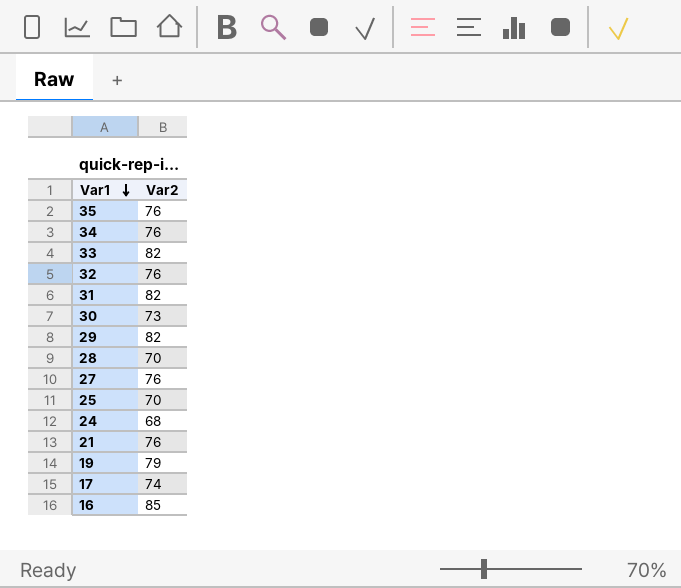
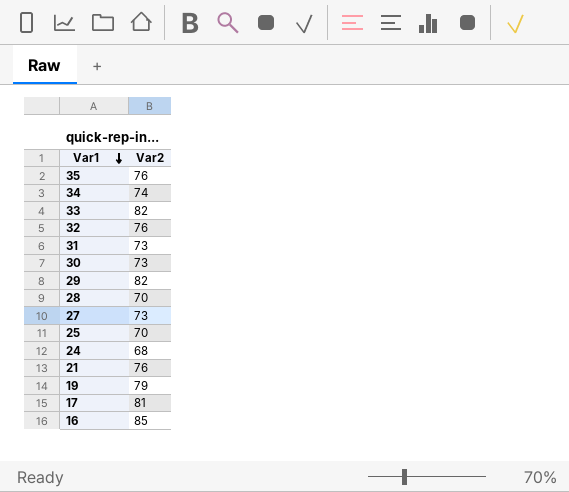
34 | Var2: 76 -> 74
31 | Var2: 82 -> 73
27 | Var2: 76 -> 73
17 | Var2: 74 -> 81

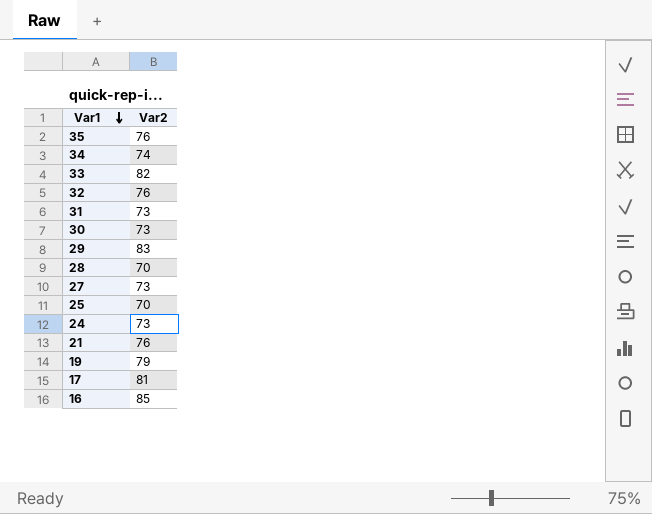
29 | Var2: 82 -> 83
24 | Var2: 68 -> 73

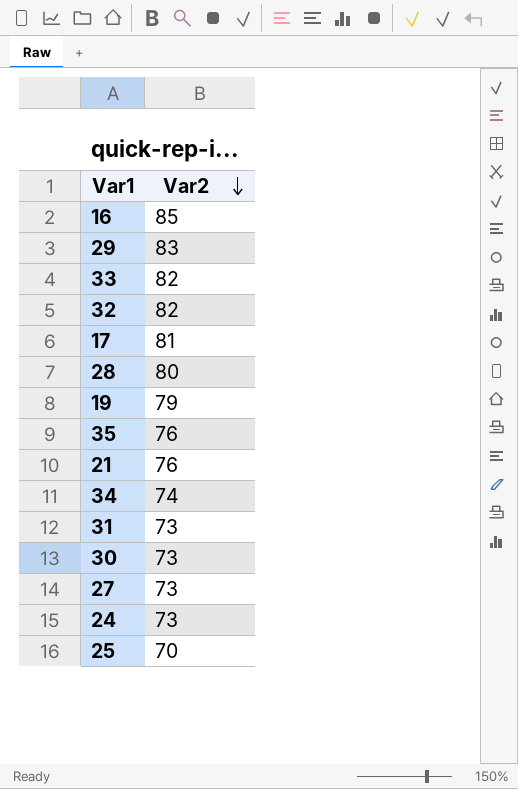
row order: Var1 descending -> Var2 descending
32 | Var2: 76 -> 82
28 | Var2: 70 -> 80

